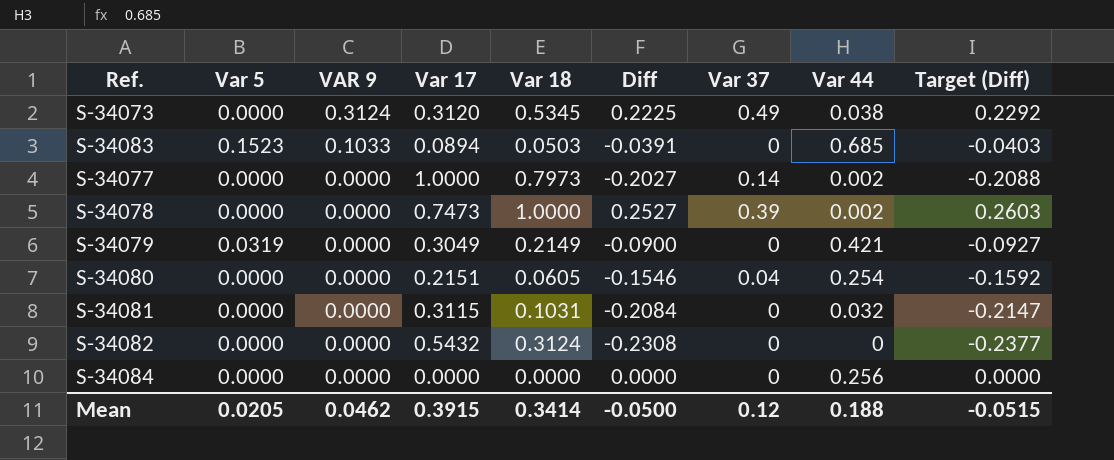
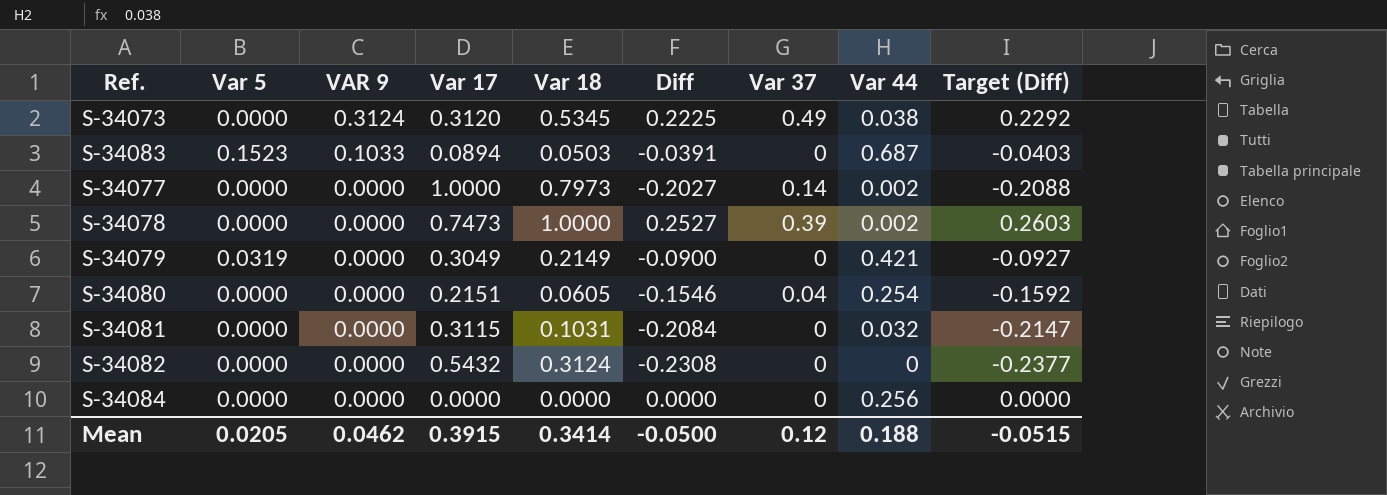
S-34083 | Var 44: 0.685 -> 0.687

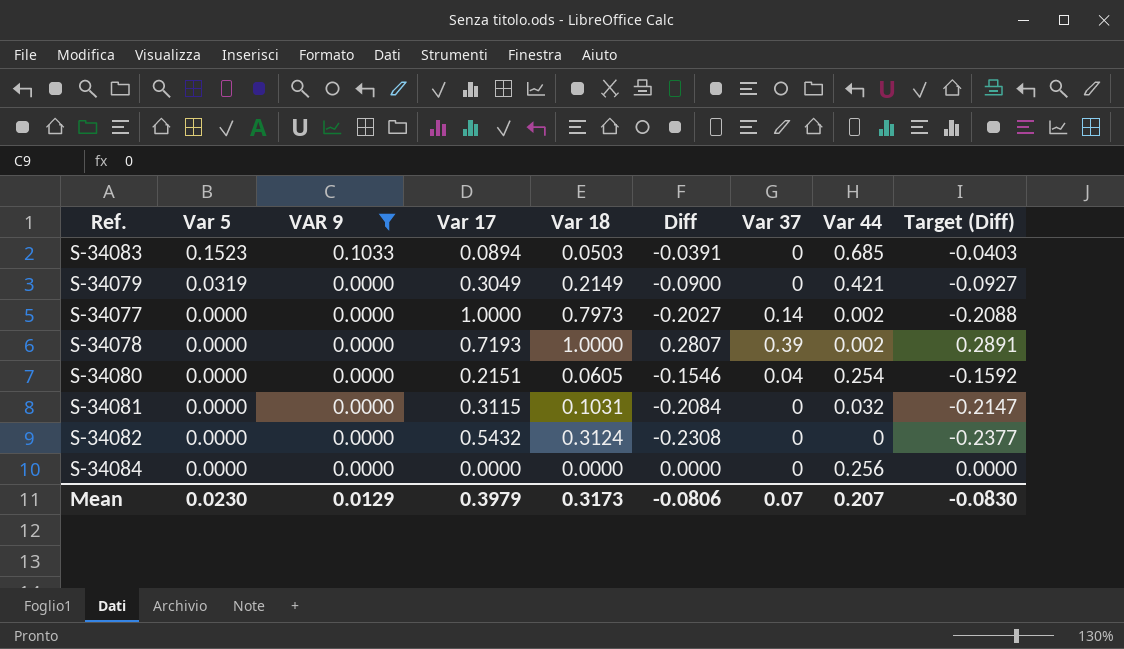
filter: none -> VAR 9 != 0.3124
row order: VAR 9 descending -> Var 5 descending
S-34083 | Var 44: 0.687 -> 0.685
S-34078 | Var 17: 0.7473 -> 0.7193
S-34078 | Diff: 0.2527 -> 0.2807
S-34078 | Target (Diff): 0.2603 -> 0.2891
Mean | Var 5: 0.0205 -> 0.0230
Mean | VAR 9: 0.0462 -> 0.0129
Mean | Var 17: 0.3915 -> 0.3979
Mean | Var 18: 0.3414 -> 0.3173
Mean | Diff: -0.0500 -> -0.0806
Mean | Var 37: 0.12 -> 0.07
Mean | Var 44: 0.188 -> 0.207
Mean | Target (Diff): -0.0515 -> -0.0830

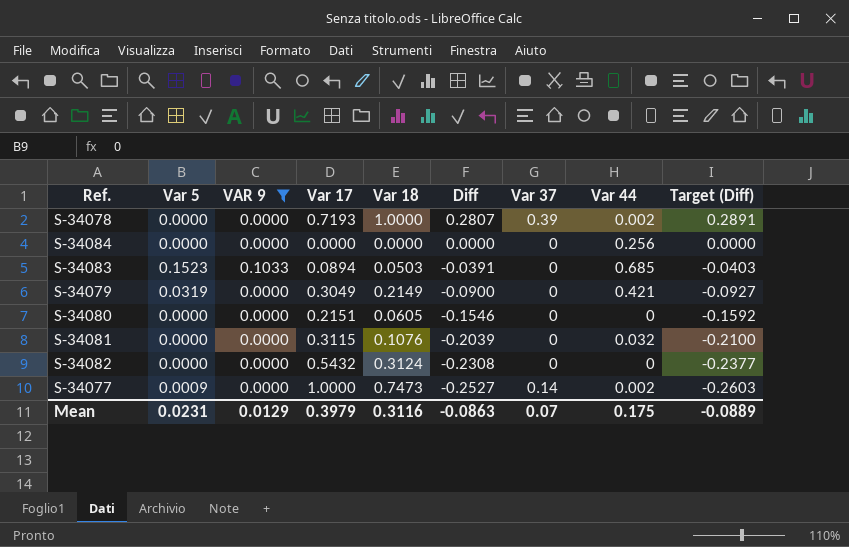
row order: Var 5 descending -> Diff descending
S-34080 | Var 37: 0.04 -> 0
S-34080 | Var 44: 0.254 -> 0
S-34081 | Var 18: 0.1031 -> 0.1076
S-34081 | Diff: -0.2084 -> -0.2039
S-34081 | Target (Diff): -0.2147 -> -0.2100
S-34077 | Var 5: 0.0000 -> 0.0009
S-34077 | Var 18: 0.7973 -> 0.7473
S-34077 | Diff: -0.2027 -> -0.2527
S-34077 | Target (Diff): -0.2088 -> -0.2603
Mean | Var 5: 0.0230 -> 0.0231
Mean | Var 18: 0.3173 -> 0.3116
Mean | Diff: -0.0806 -> -0.0863
Mean | Var 44: 0.207 -> 0.175
Mean | Target (Diff): -0.0830 -> -0.0889

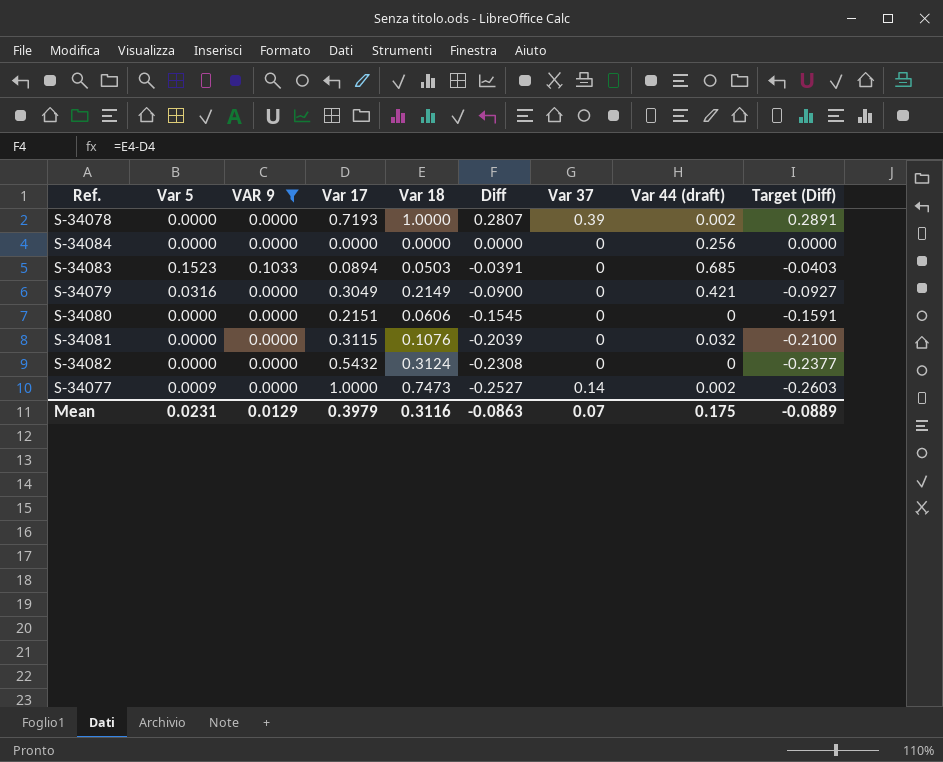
column name: Var 44 -> Var 44 (draft)
S-34079 | Var 5: 0.0319 -> 0.0316
S-34080 | Var 18: 0.0605 -> 0.0606
S-34080 | Diff: -0.1546 -> -0.1545
S-34080 | Target (Diff): -0.1592 -> -0.1591

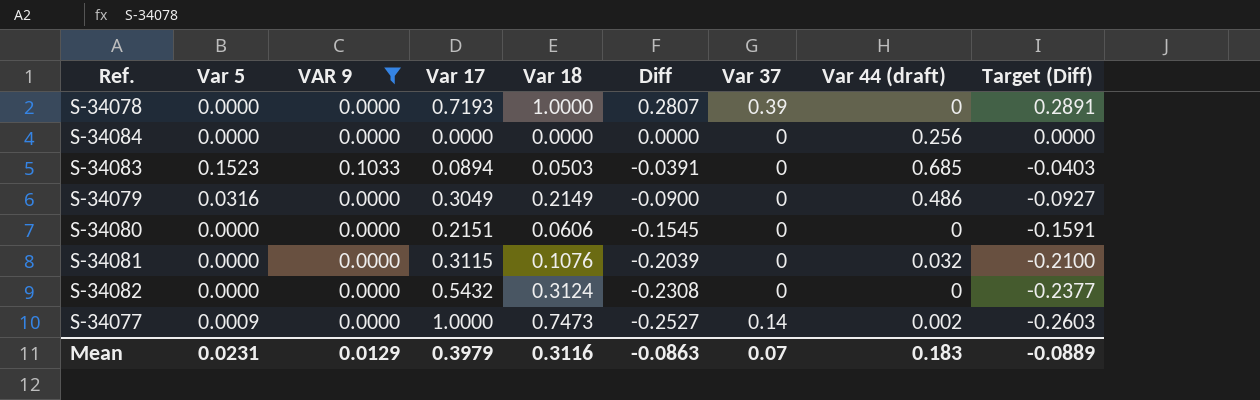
S-34078 | Var 44 (draft): 0.002 -> 0
S-34079 | Var 44 (draft): 0.421 -> 0.486
Mean | Var 44 (draft): 0.175 -> 0.183

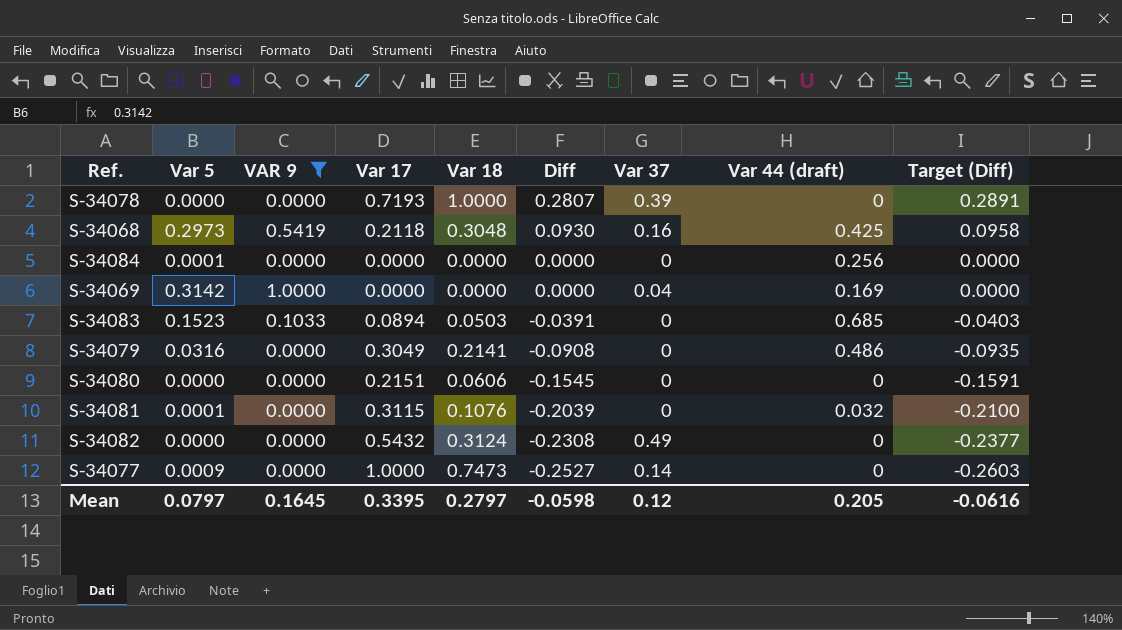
row S-34068: none -> 0.2973 | 0.5419 | 0.2118 | 0.3048 | 0.0930 | 0.16 | 0.425 | 0.0958
S-34084 | Var 5: 0.0000 -> 0.0001
row S-34069: none -> 0.3142 | 1.0000 | 0.0000 | 0.0000 | 0.0000 | 0.04 | 0.169 | 0.0000
S-34079 | Var 18: 0.2149 -> 0.2141
S-34079 | Diff: -0.0900 -> -0.0908
S-34079 | Target (Diff): -0.0927 -> -0.0935
S-34081 | Var 5: 0.0000 -> 0.0001
S-34082 | Var 37: 0 -> 0.49
S-34077 | Var 44 (draft): 0.002 -> 0
Mean | Var 5: 0.0231 -> 0.0797
Mean | VAR 9: 0.0129 -> 0.1645
Mean | Var 17: 0.3979 -> 0.3395
Mean | Var 18: 0.3116 -> 0.2797
Mean | Diff: -0.0863 -> -0.0598
Mean | Var 37: 0.07 -> 0.12
Mean | Var 44 (draft): 0.183 -> 0.205
Mean | Target (Diff): -0.0889 -> -0.0616

